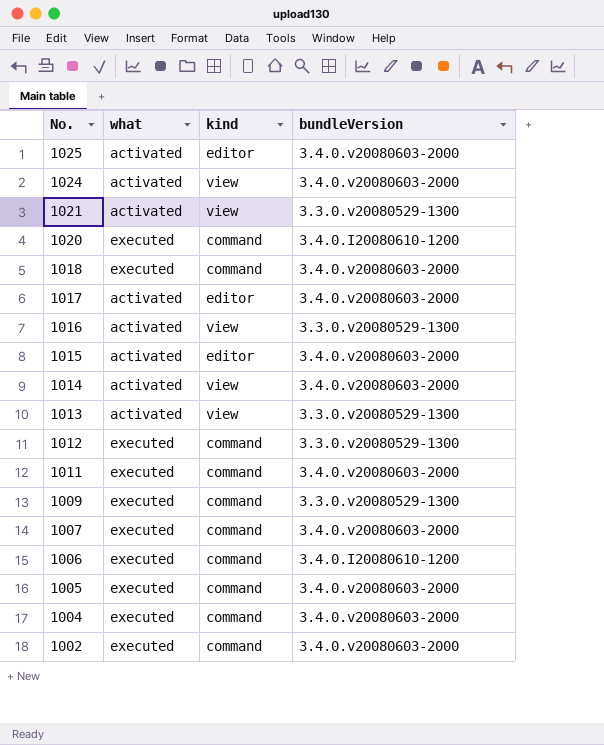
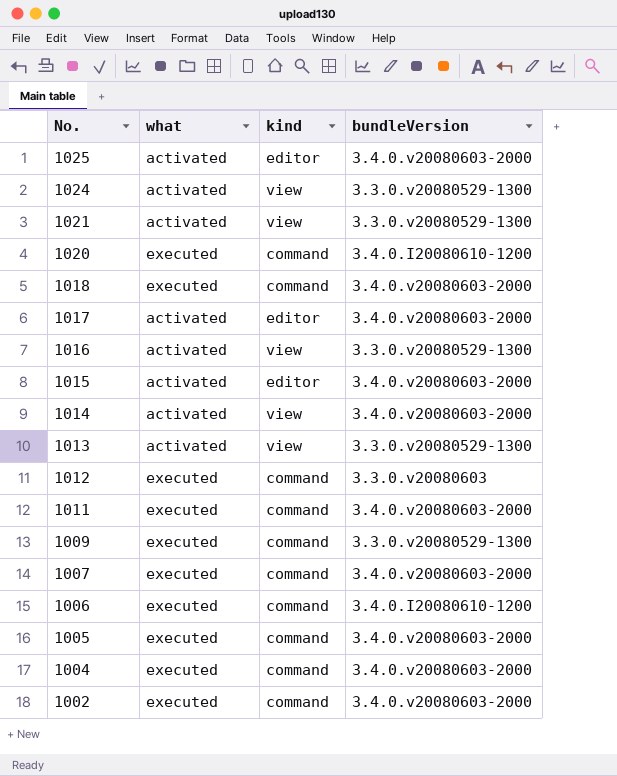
1024 | bundleVersion: 3.4.0.v20080603-2000 -> 3.3.0.v20080529-1300
1012 | bundleVersion: 3.3.0.v20080529-1300 -> 3.3.0.v20080603

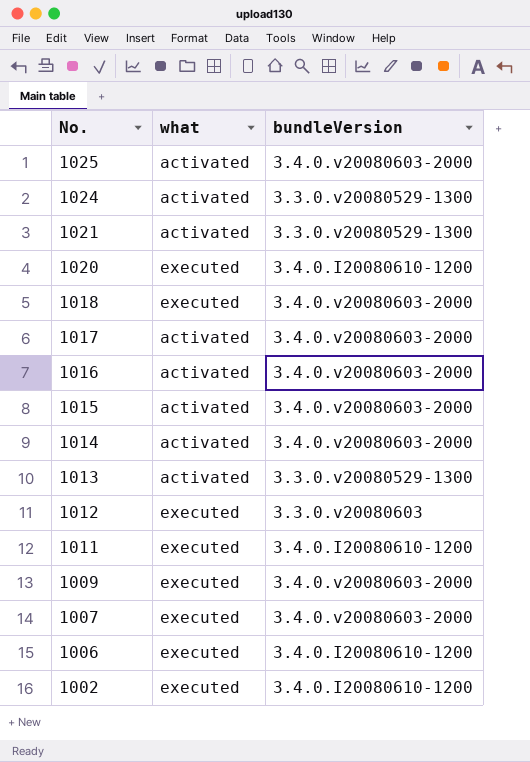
column kind | position: 3 -> none
row 1005: executed | command | 3.4.0.v20080603-2000 -> none
row 1004: executed | command | 3.4.0.v20080603-2000 -> none
1016 | bundleVersion: 3.3.0.v20080529-1300 -> 3.4.0.v20080603-2000
1011 | bundleVersion: 3.4.0.v20080603-2000 -> 3.4.0.I20080610-1200
1009 | bundleVersion: 3.3.0.v20080529-1300 -> 3.4.0.v20080603-2000
1002 | bundleVersion: 3.4.0.v20080603-2000 -> 3.4.0.I20080610-1200

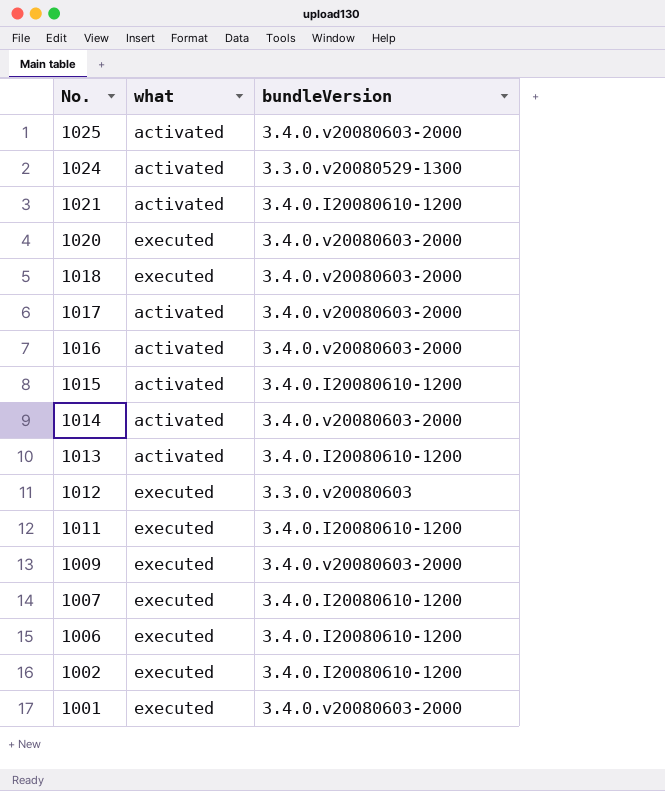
1021 | bundleVersion: 3.3.0.v20080529-1300 -> 3.4.0.I20080610-1200
1020 | bundleVersion: 3.4.0.I20080610-1200 -> 3.4.0.v20080603-2000
1015 | bundleVersion: 3.4.0.v20080603-2000 -> 3.4.0.I20080610-1200
1013 | bundleVersion: 3.3.0.v20080529-1300 -> 3.4.0.I20080610-1200
1007 | bundleVersion: 3.4.0.v20080603-2000 -> 3.4.0.I20080610-1200
row 1001: none -> executed | 3.4.0.v20080603-2000

